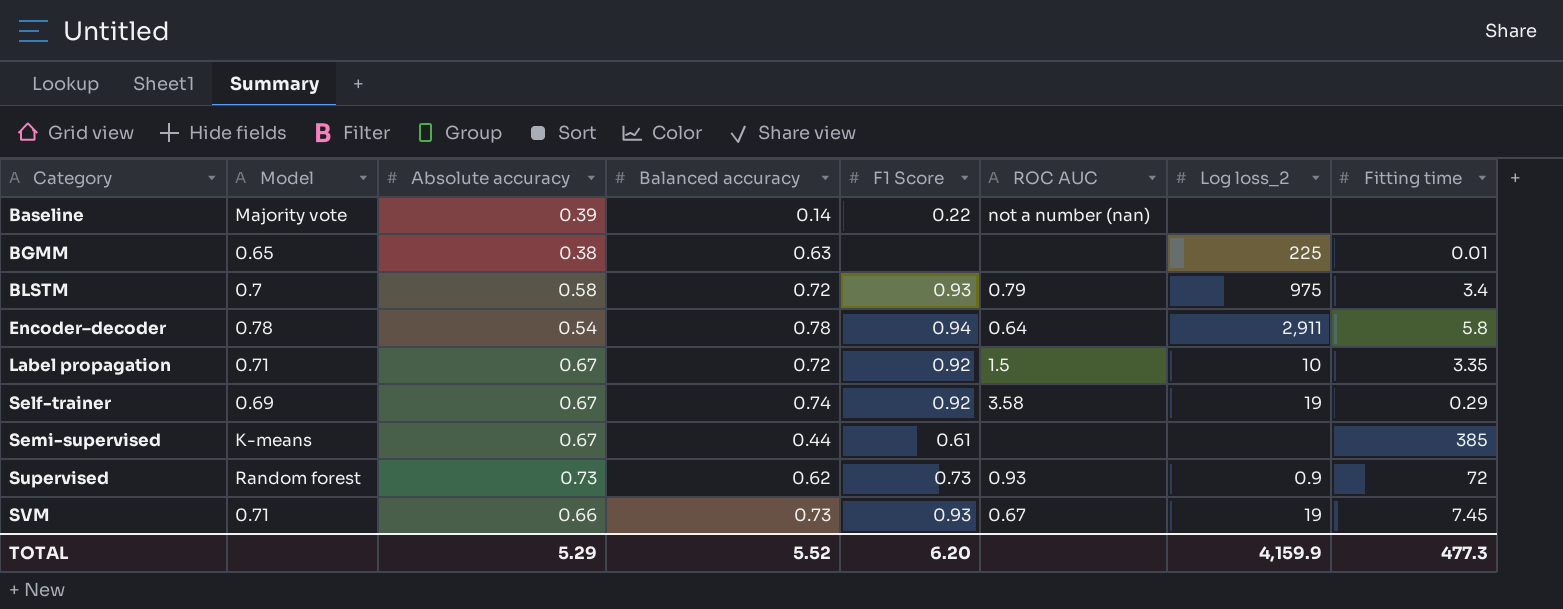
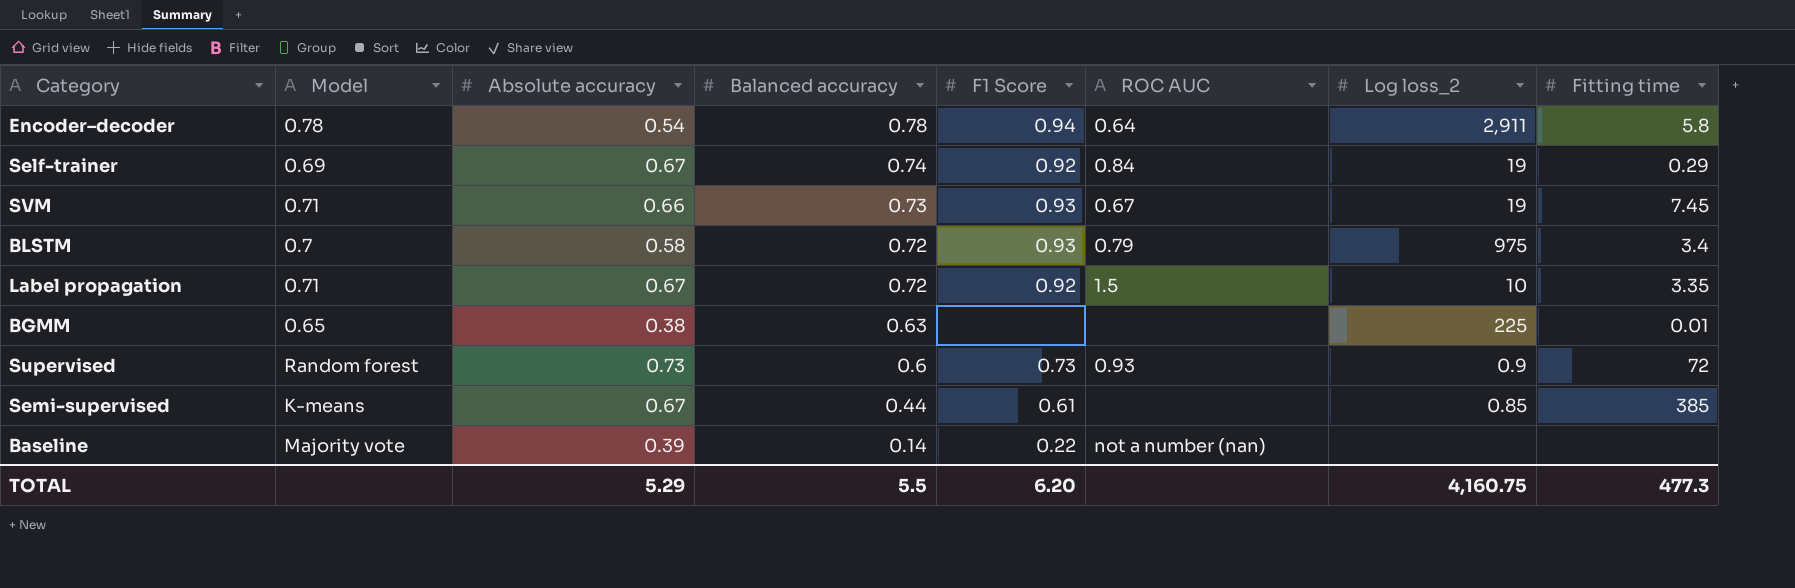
row order: Category ascending -> Balanced accuracy descending
Self-trainer | ROC AUC: 3.58 -> 0.84
Supervised | Balanced accuracy: 0.62 -> 0.6
Semi-supervised | Log loss_2: none -> 0.85
TOTAL | Balanced accuracy: 5.52 -> 5.5
TOTAL | Log loss_2: 4,159.9 -> 4,160.75

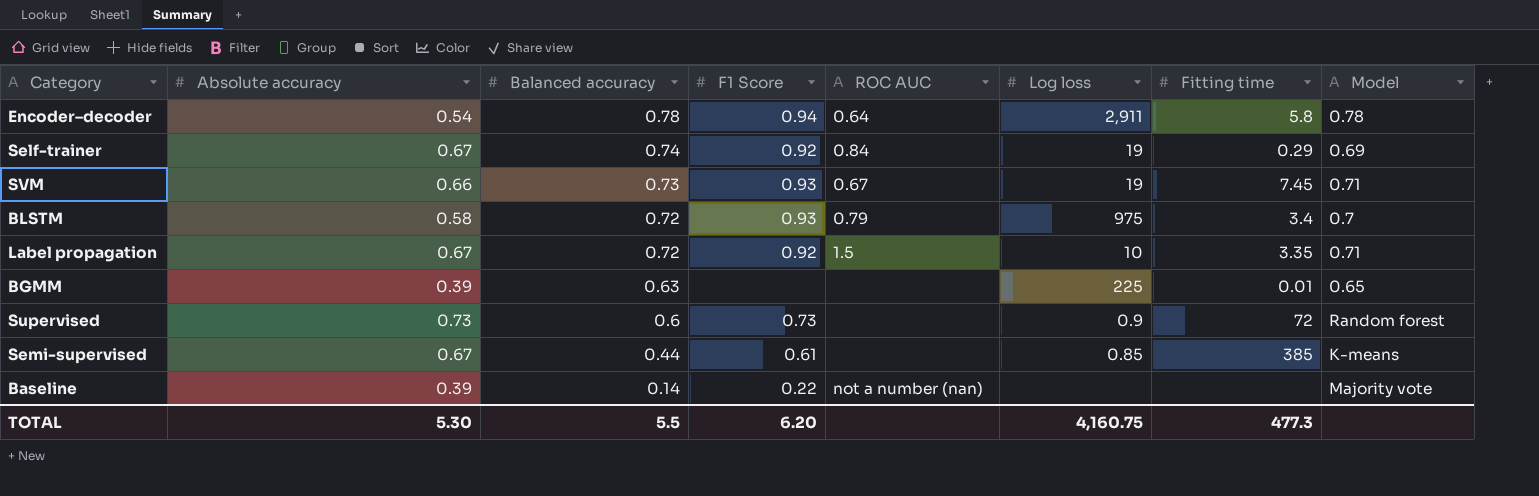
column name: Log loss_2 -> Log loss
column Model | position: 2 -> 8
BGMM | Absolute accuracy: 0.38 -> 0.39
Supervised | ROC AUC: 0.93 -> none
TOTAL | Absolute accuracy: 5.29 -> 5.30

